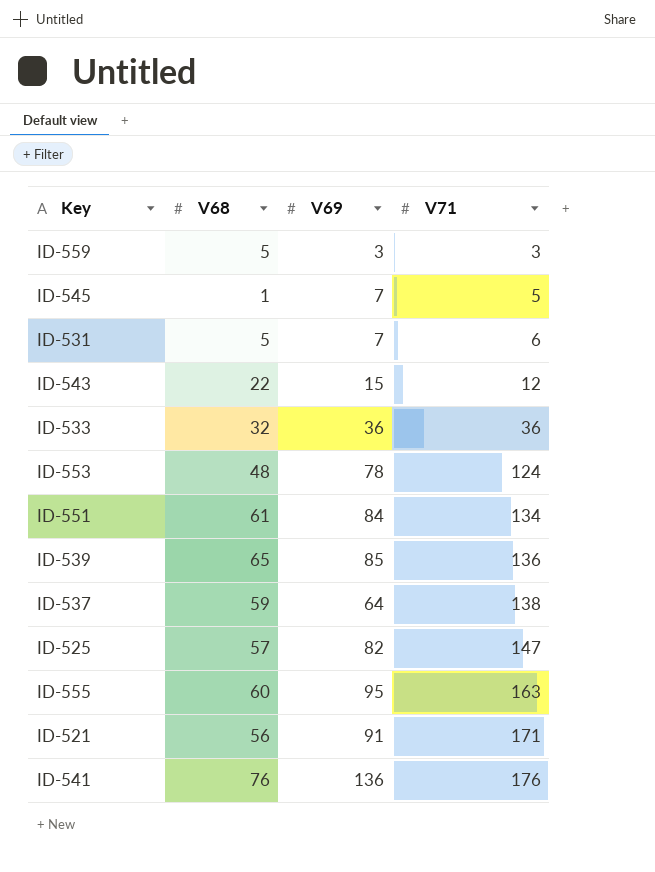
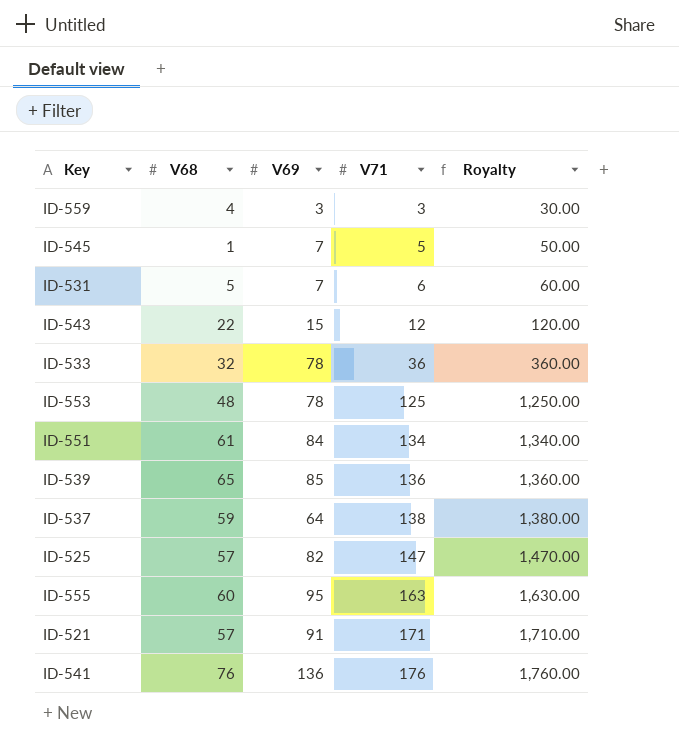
column Royalty | formula: none -> [V71] * 10
ID-559 | V68: 5 -> 4
ID-533 | V69: 36 -> 78
ID-553 | V71: 124 -> 125
ID-521 | V68: 56 -> 57

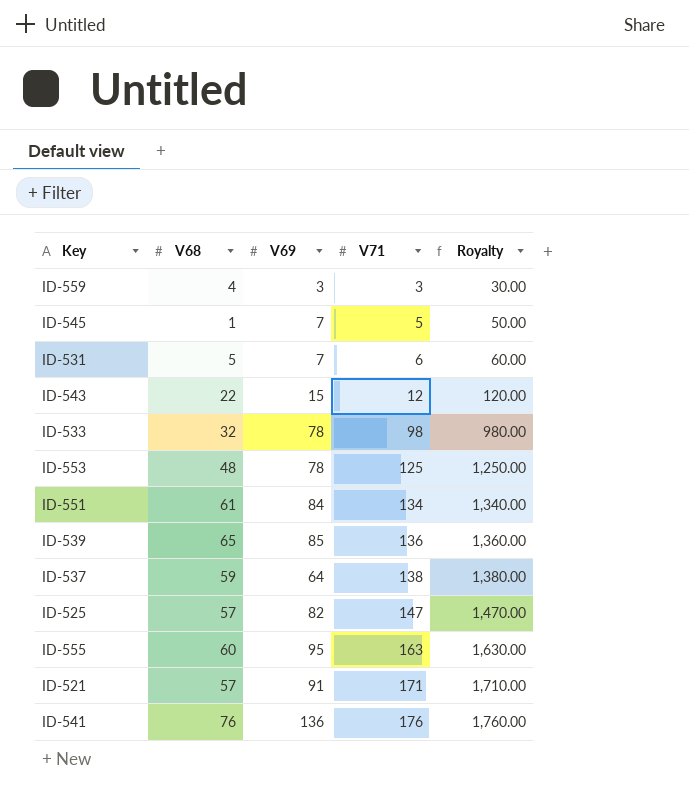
ID-533 | V71: 36 -> 98
ID-533 | Royalty: 360.00 -> 980.00

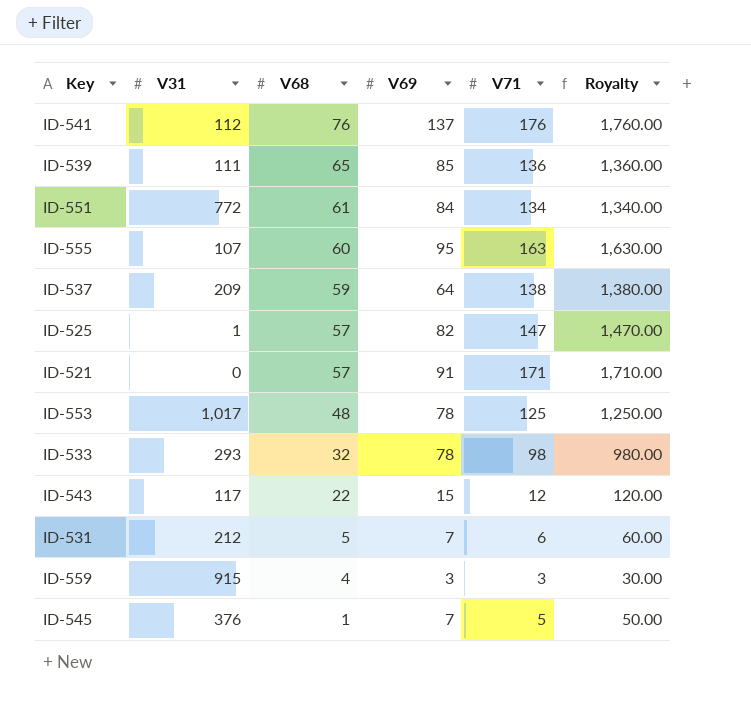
row order: V71 ascending -> V68 descending
column V31 | position: none -> 2
ID-541 | V69: 136 -> 137

